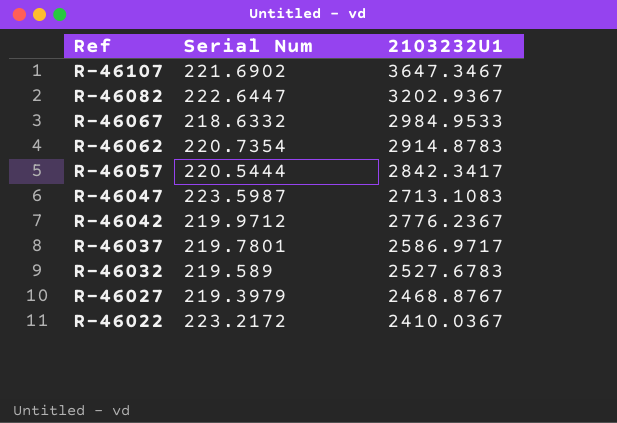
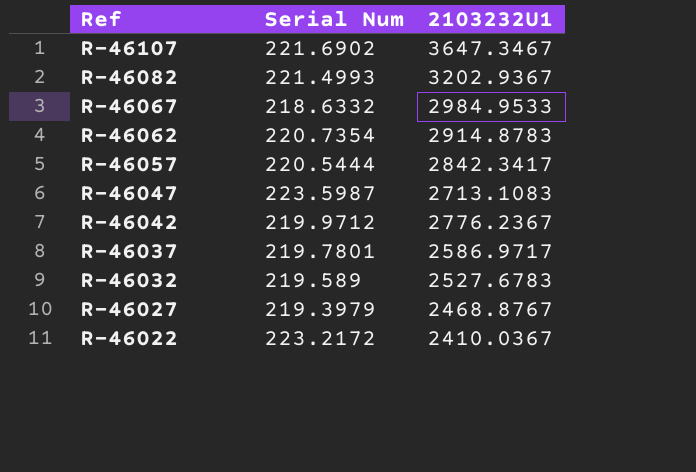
R-46082 | Serial Num: 222.6447 -> 221.4993

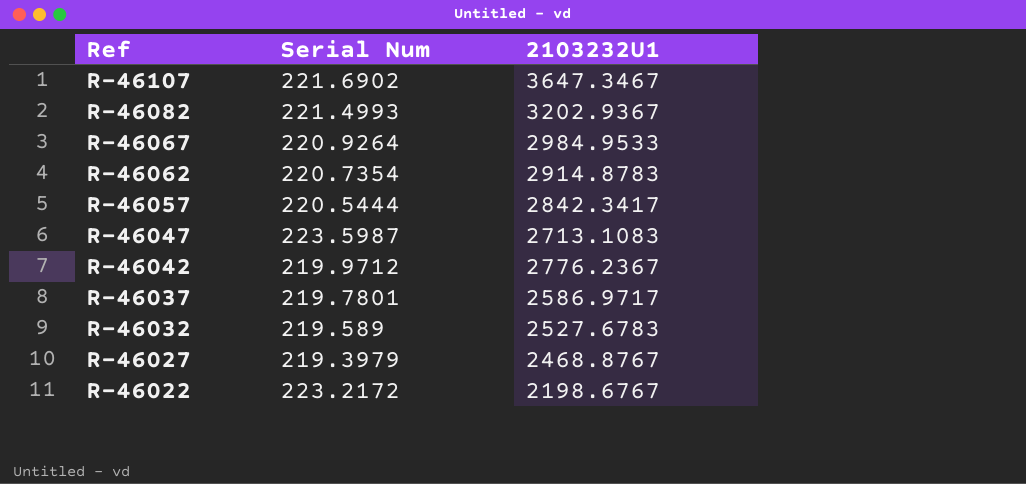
R-46067 | Serial Num: 218.6332 -> 220.9264
R-46022 | 2103232U1: 2410.0367 -> 2198.6767

